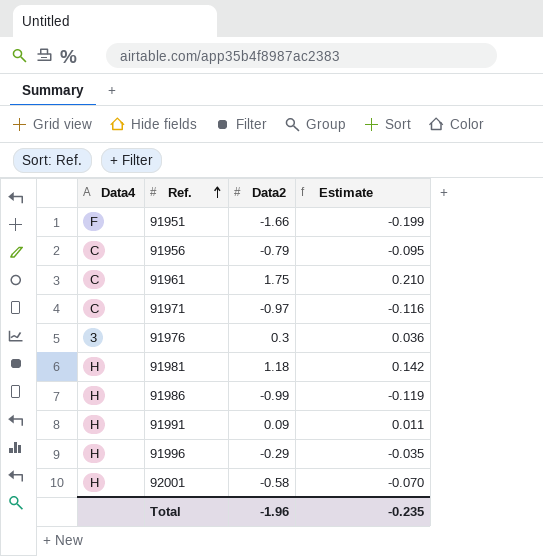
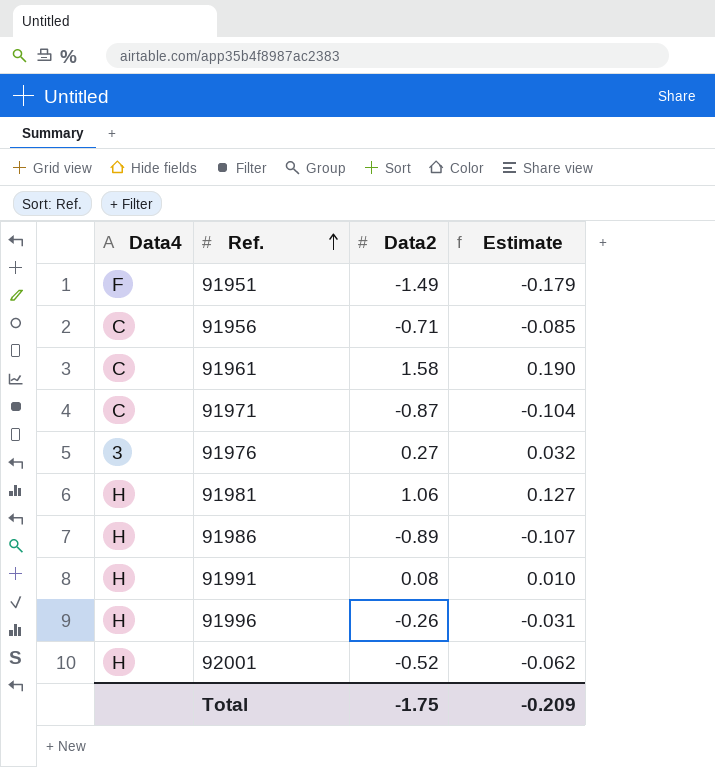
91951 | Data2: -1.66 -> -1.49
91951 | Estimate: -0.199 -> -0.179
91956 | Data2: -0.79 -> -0.71
91956 | Estimate: -0.095 -> -0.085
91961 | Data2: 1.75 -> 1.58
91961 | Estimate: 0.210 -> 0.190
91971 | Data2: -0.97 -> -0.87
91971 | Estimate: -0.116 -> -0.104
91976 | Data2: 0.3 -> 0.27
91976 | Estimate: 0.036 -> 0.032
91981 | Data2: 1.18 -> 1.06
91981 | Estimate: 0.142 -> 0.127
91986 | Data2: -0.99 -> -0.89
91986 | Estimate: -0.119 -> -0.107
91991 | Data2: 0.09 -> 0.08
91991 | Estimate: 0.011 -> 0.010
91996 | Data2: -0.29 -> -0.26
91996 | Estimate: -0.035 -> -0.031
92001 | Data2: -0.58 -> -0.52
92001 | Estimate: -0.070 -> -0.062
Total | Data2: -1.96 -> -1.75
Total | Estimate: -0.235 -> -0.209

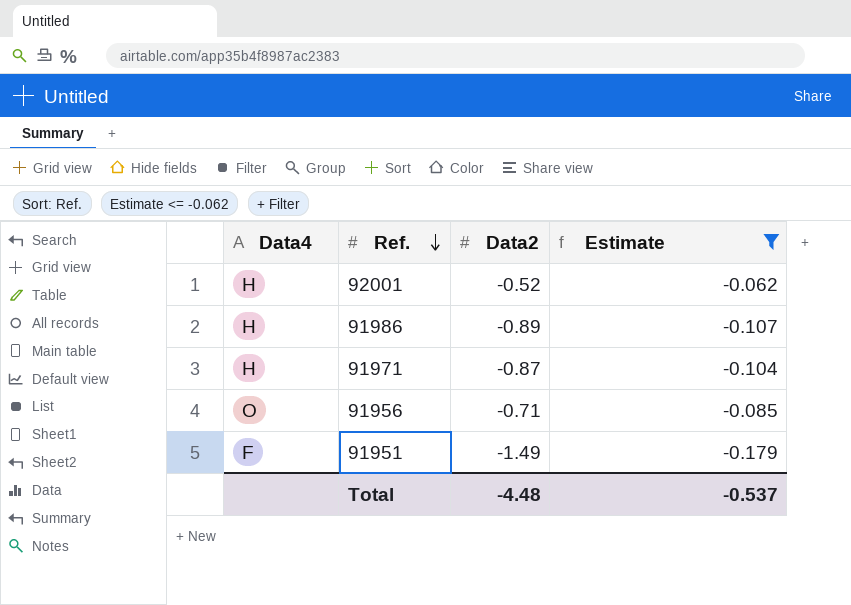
filter: none -> Estimate <= -0.062
row order: Ref. ascending -> Ref. descending
91971 | Data4: C -> H
91956 | Data4: C -> O
Total | Data2: -1.75 -> -4.48
Total | Estimate: -0.209 -> -0.537

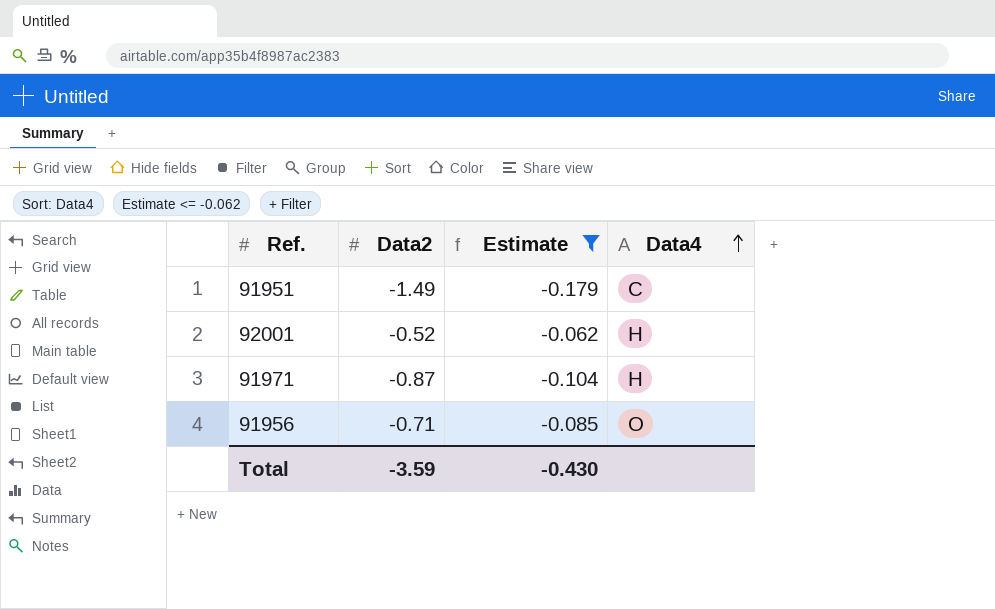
row order: Ref. descending -> Data4 ascending
column Data4 | position: 1 -> 4
row 91986: H | -0.89 | -0.107 -> none
91951 | Data4: F -> C
Total | Data2: -4.48 -> -3.59
Total | Estimate: -0.537 -> -0.430

